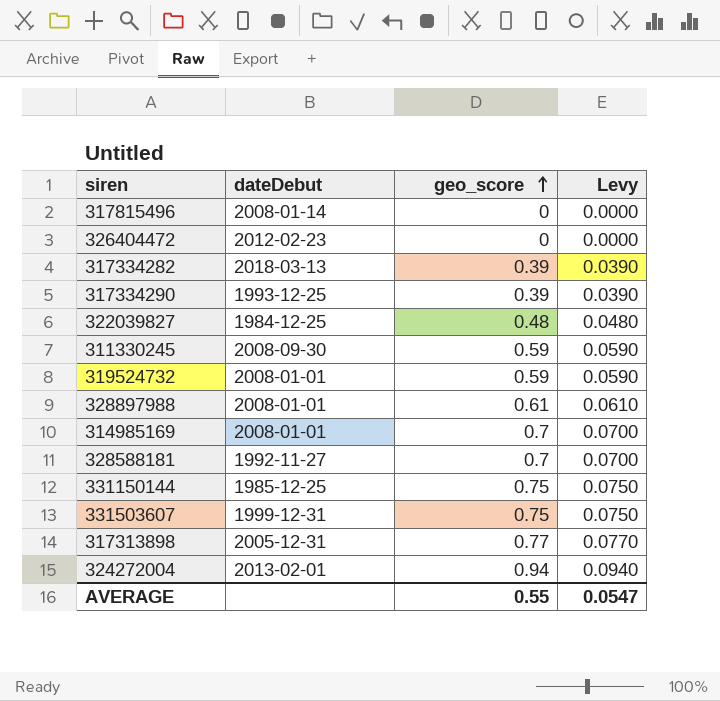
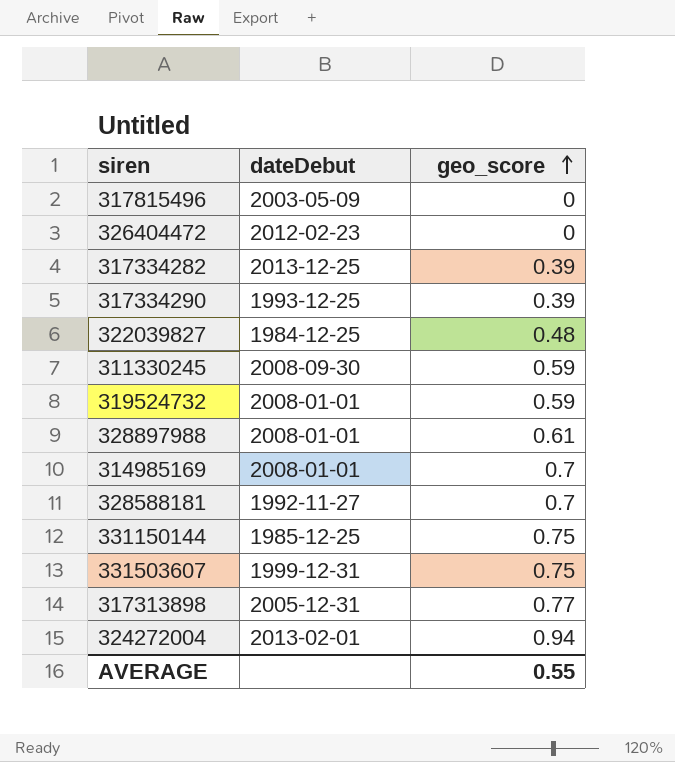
column Levy | formula: [geo_score] * 0.1 -> none
317815496 | dateDebut: 2008-01-14 -> 2003-05-09
317334282 | dateDebut: 2018-03-13 -> 2013-12-25

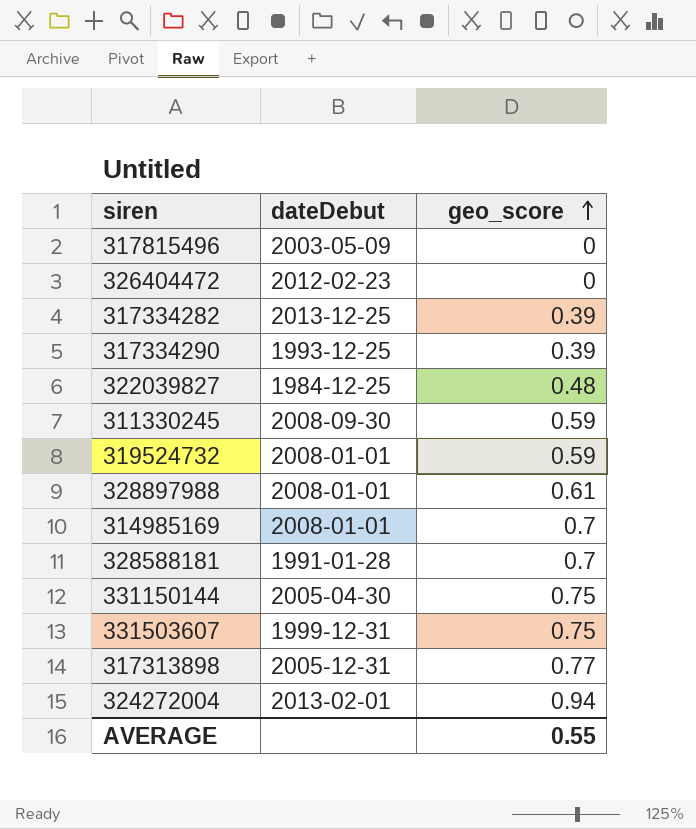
328588181 | dateDebut: 1992-11-27 -> 1991-01-28
331150144 | dateDebut: 1985-12-25 -> 2005-04-30

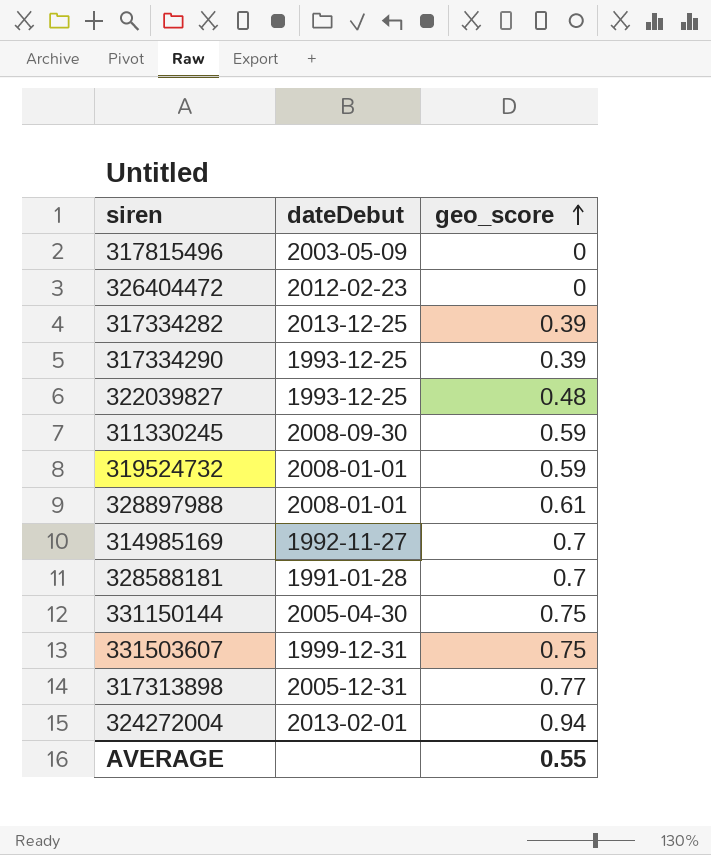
322039827 | dateDebut: 1984-12-25 -> 1993-12-25
314985169 | dateDebut: 2008-01-01 -> 1992-11-27

